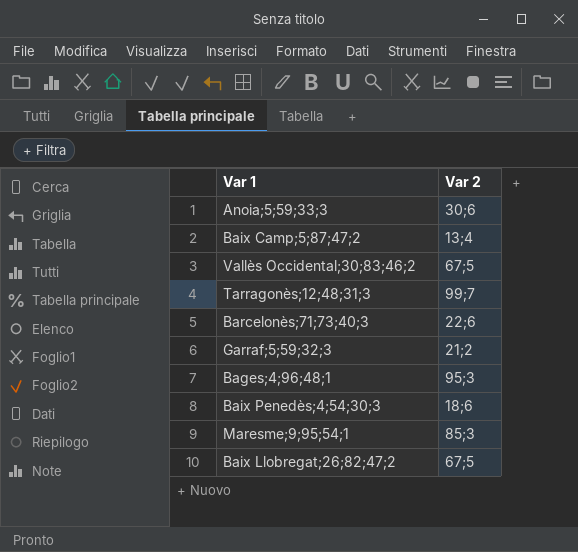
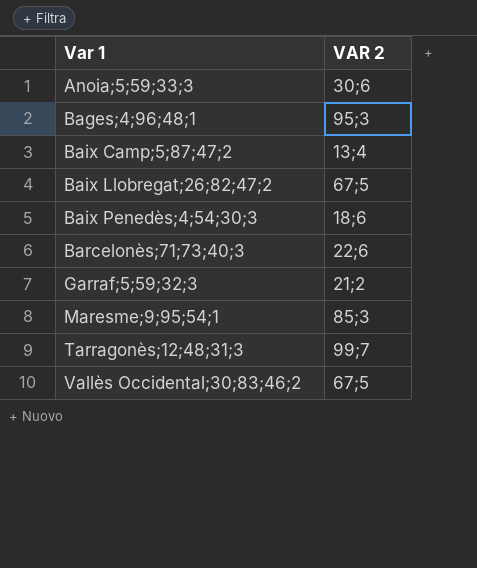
row order: none -> Var 1 ascending
column name: Var 2 -> VAR 2

